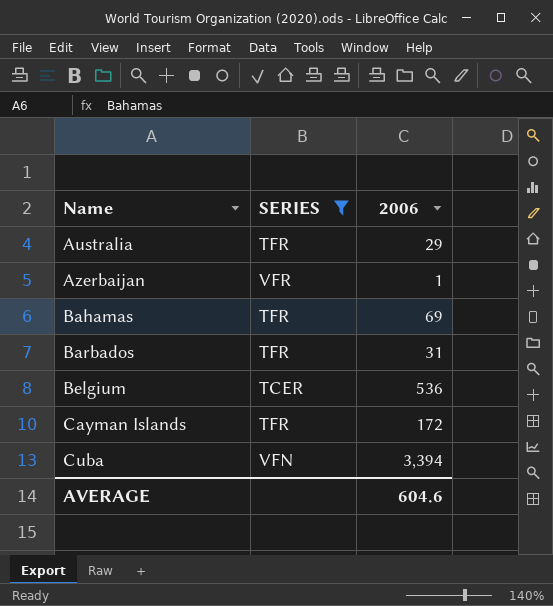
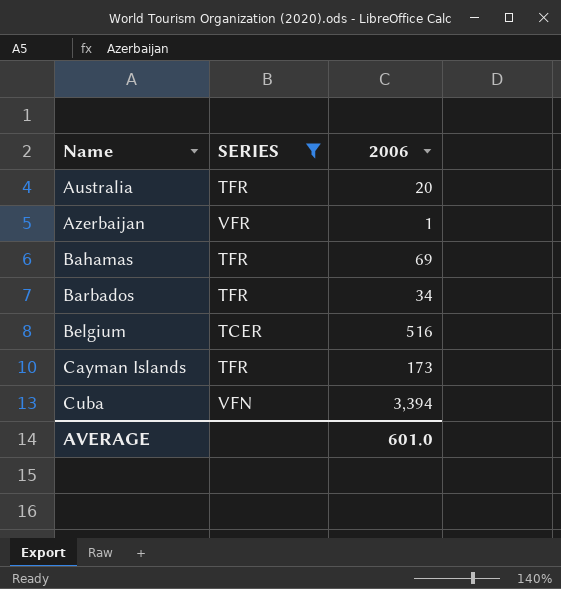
Australia | 2006: 29 -> 20
Barbados | 2006: 31 -> 34
Belgium | 2006: 536 -> 516
Cayman Islands | 2006: 172 -> 173
AVERAGE | 2006: 604.6 -> 601.0

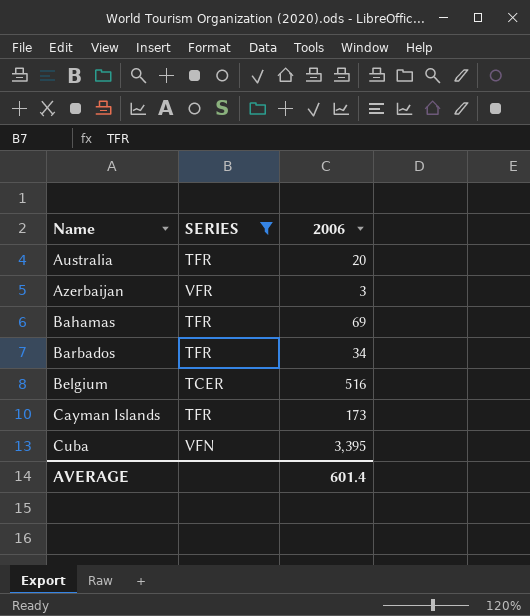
Azerbaijan | 2006: 1 -> 3
Cuba | 2006: 3,394 -> 3,395
AVERAGE | 2006: 601.0 -> 601.4

